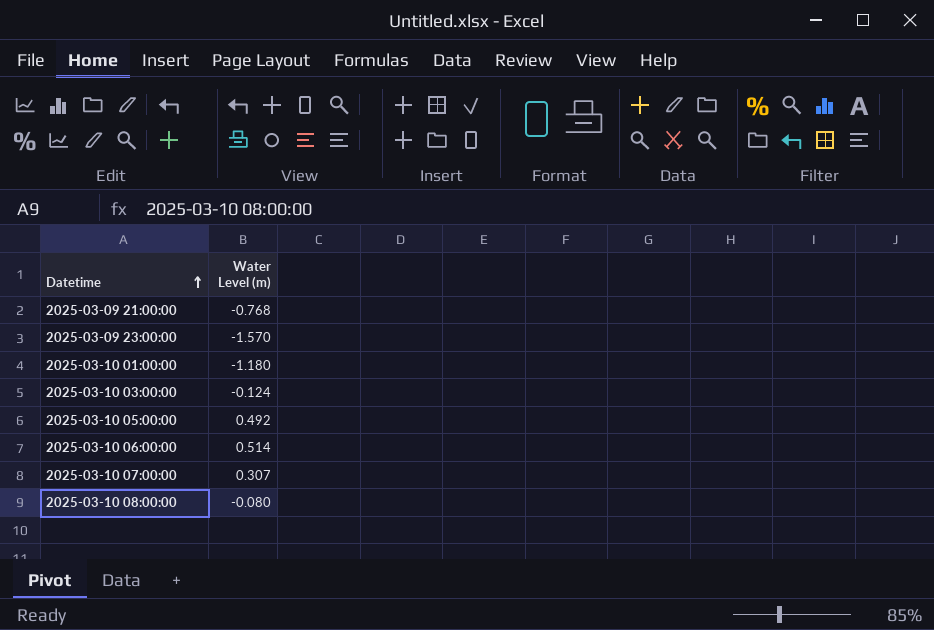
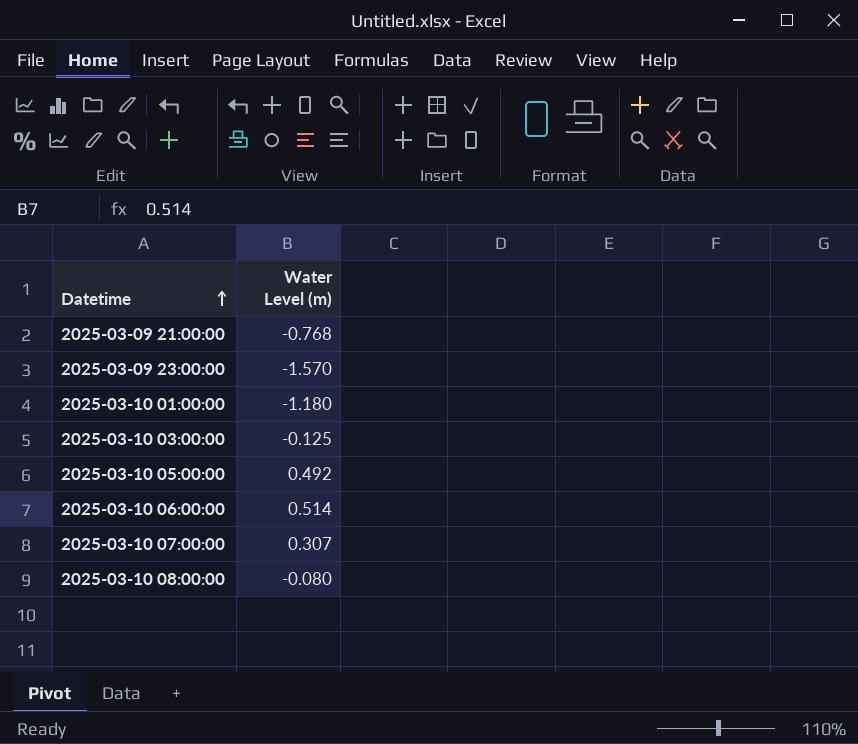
2025-03-10 03:00:00 | Water Level (m): -0.124 -> -0.125

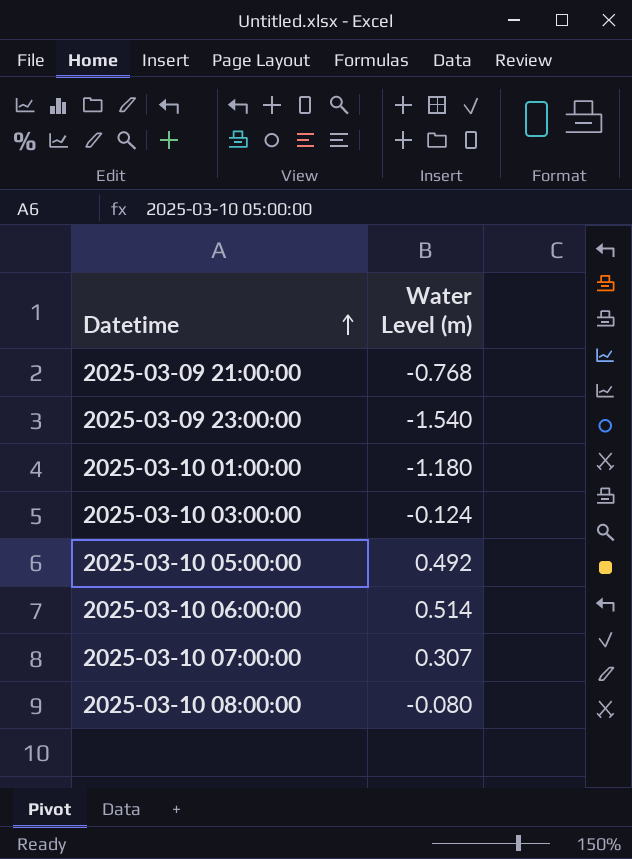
2025-03-09 23:00:00 | Water Level (m): -1.570 -> -1.540
2025-03-10 03:00:00 | Water Level (m): -0.125 -> -0.124

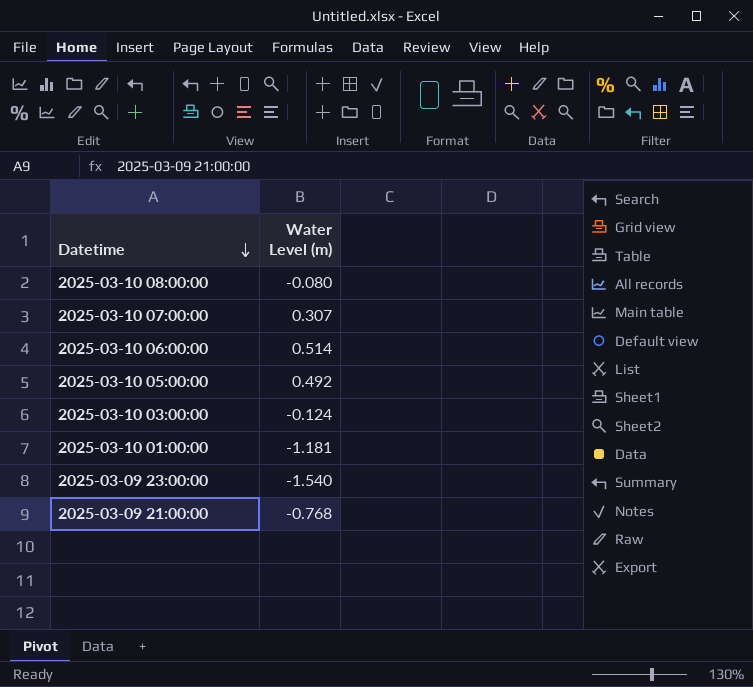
row order: Datetime ascending -> Datetime descending
2025-03-10 01:00:00 | Water Level (m): -1.180 -> -1.181

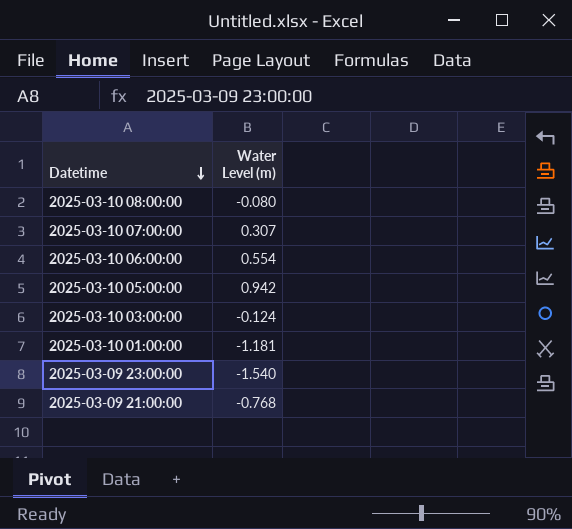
2025-03-10 06:00:00 | Water Level (m): 0.514 -> 0.554
2025-03-10 05:00:00 | Water Level (m): 0.492 -> 0.942

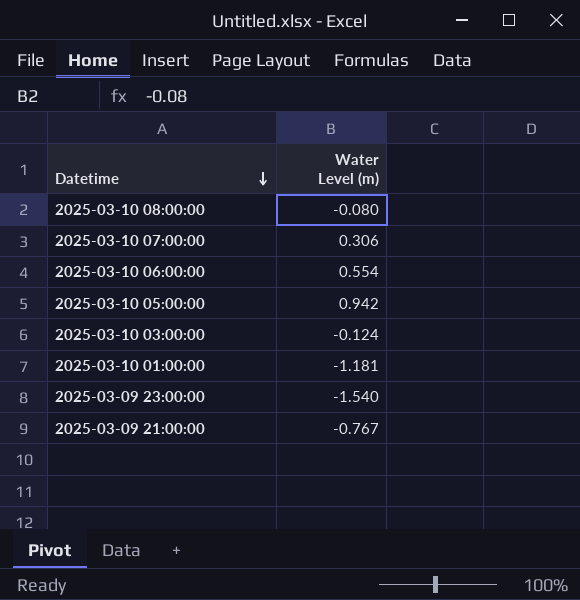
2025-03-10 07:00:00 | Water Level (m): 0.307 -> 0.306
2025-03-09 21:00:00 | Water Level (m): -0.768 -> -0.767

